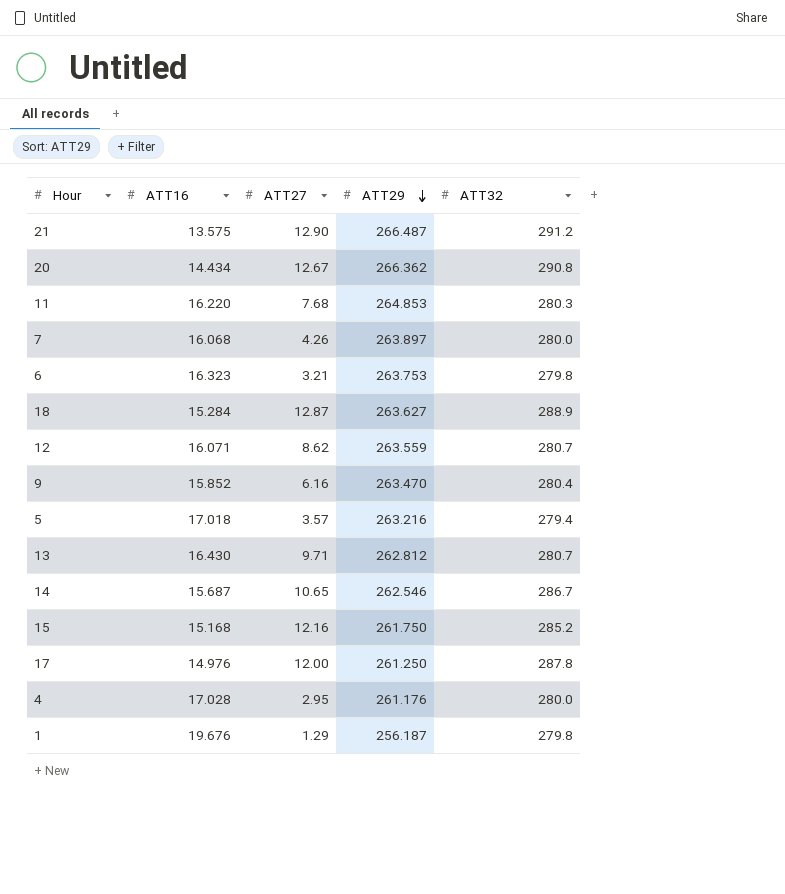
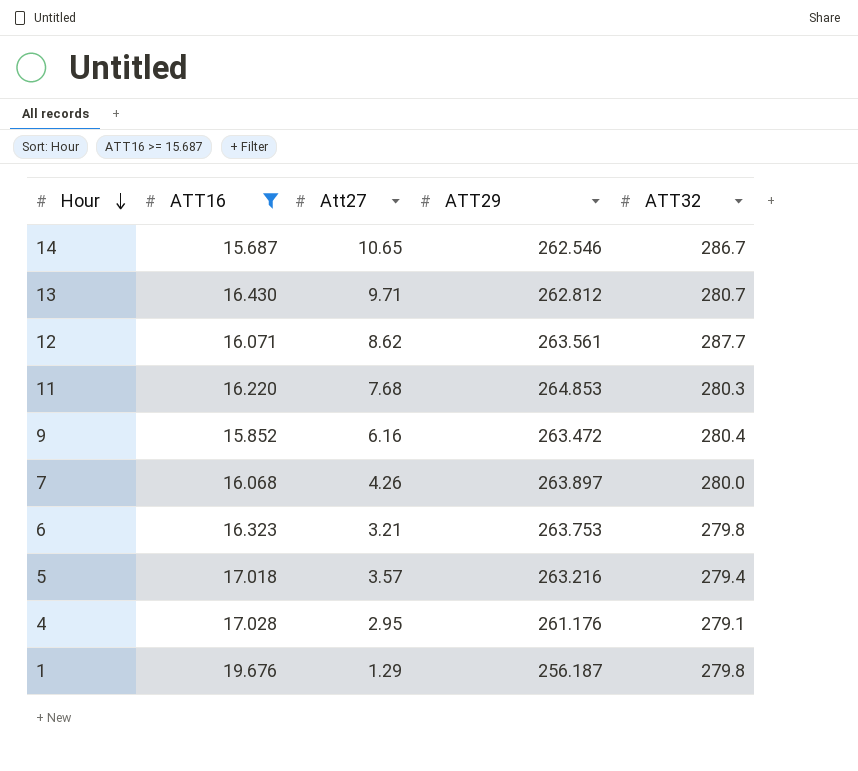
filter: none -> ATT16 >= 15.687
row order: ATT29 descending -> Hour descending
column name: ATT27 -> Att27
12 | ATT29: 263.559 -> 263.561
12 | ATT32: 280.7 -> 287.7
9 | ATT29: 263.470 -> 263.472
4 | ATT32: 280.0 -> 279.1

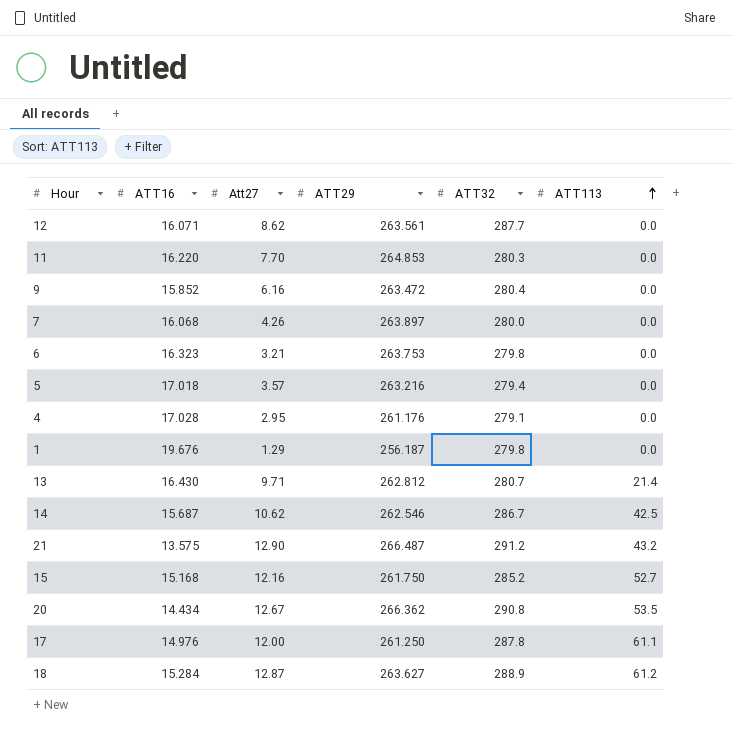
filter: ATT16 >= 15.687 -> none
row order: Hour descending -> ATT113 ascending
column ATT113 | position: none -> 6
11 | Att27: 7.68 -> 7.70
14 | Att27: 10.65 -> 10.62

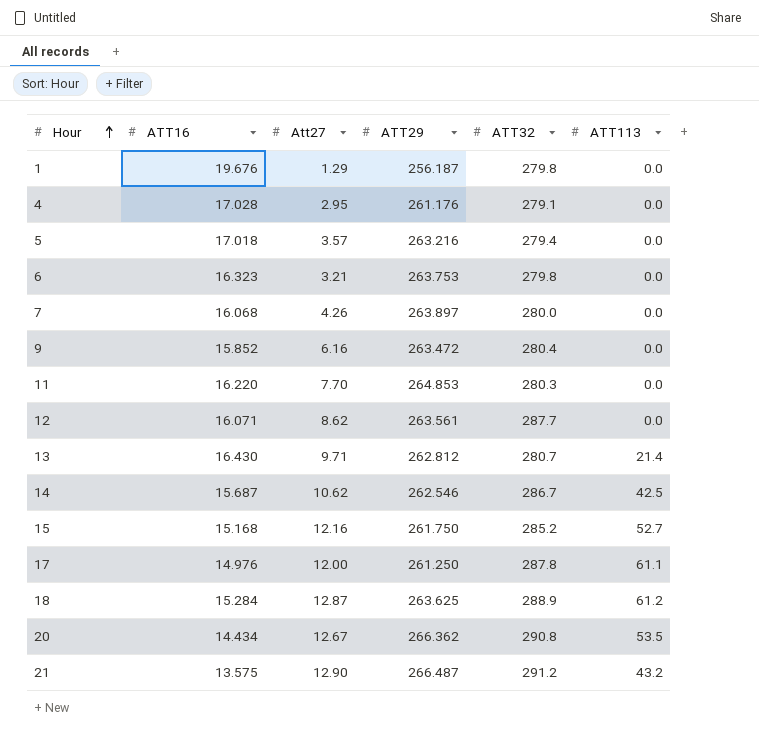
row order: ATT113 ascending -> Hour ascending
18 | ATT29: 263.627 -> 263.625

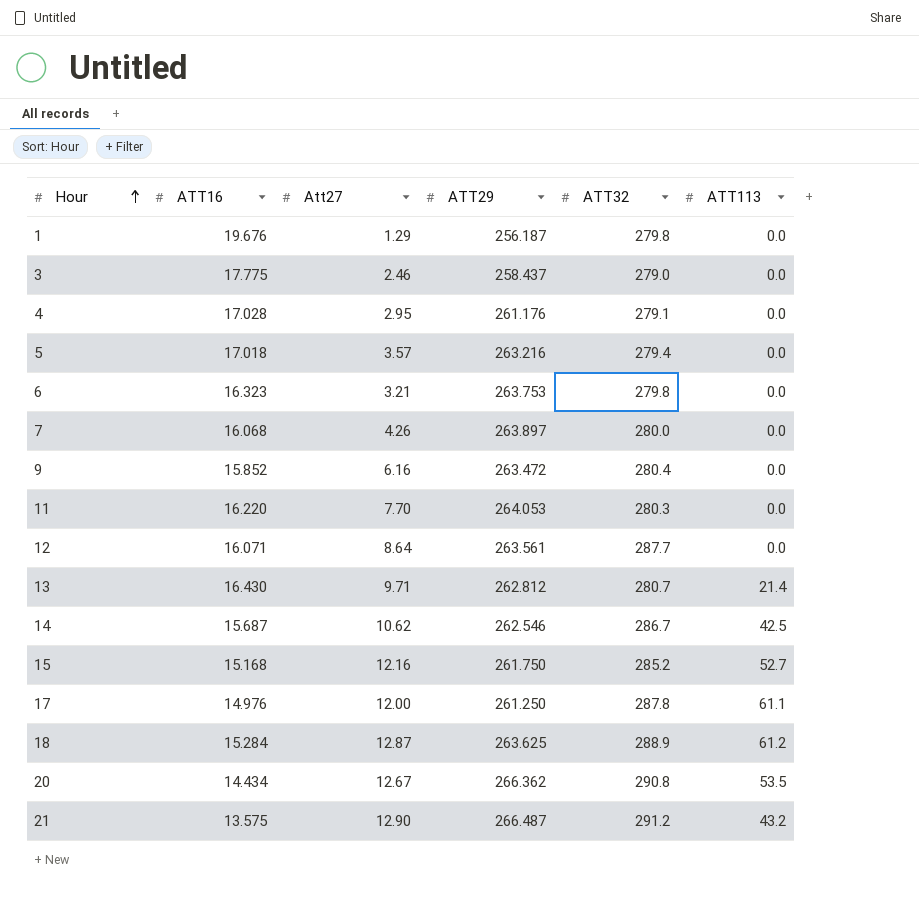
row 3: none -> 17.775 | 2.46 | 258.437 | 279.0 | 0.0
11 | ATT29: 264.853 -> 264.053
12 | Att27: 8.62 -> 8.64

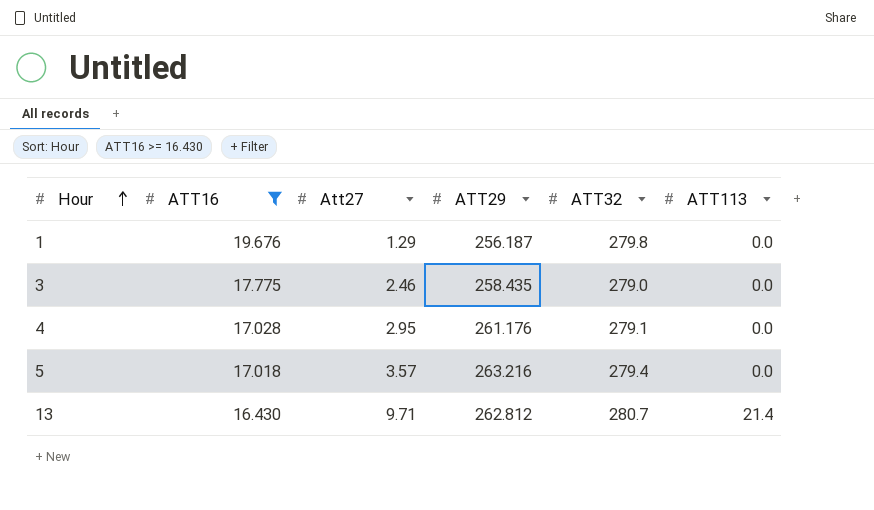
filter: none -> ATT16 >= 16.430
3 | ATT29: 258.437 -> 258.435

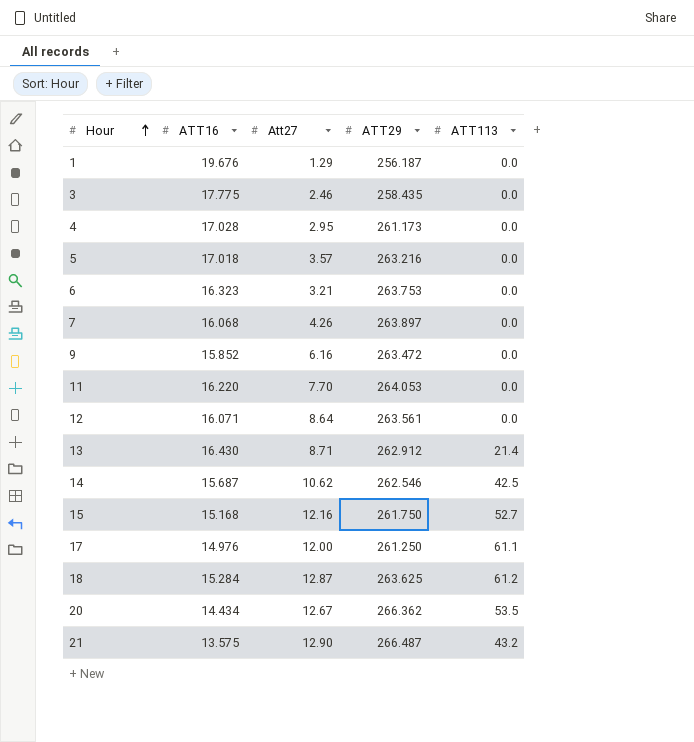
filter: ATT16 >= 16.430 -> none
column ATT32 | position: 5 -> none
4 | ATT29: 261.176 -> 261.173
13 | Att27: 9.71 -> 8.71
13 | ATT29: 262.812 -> 262.912

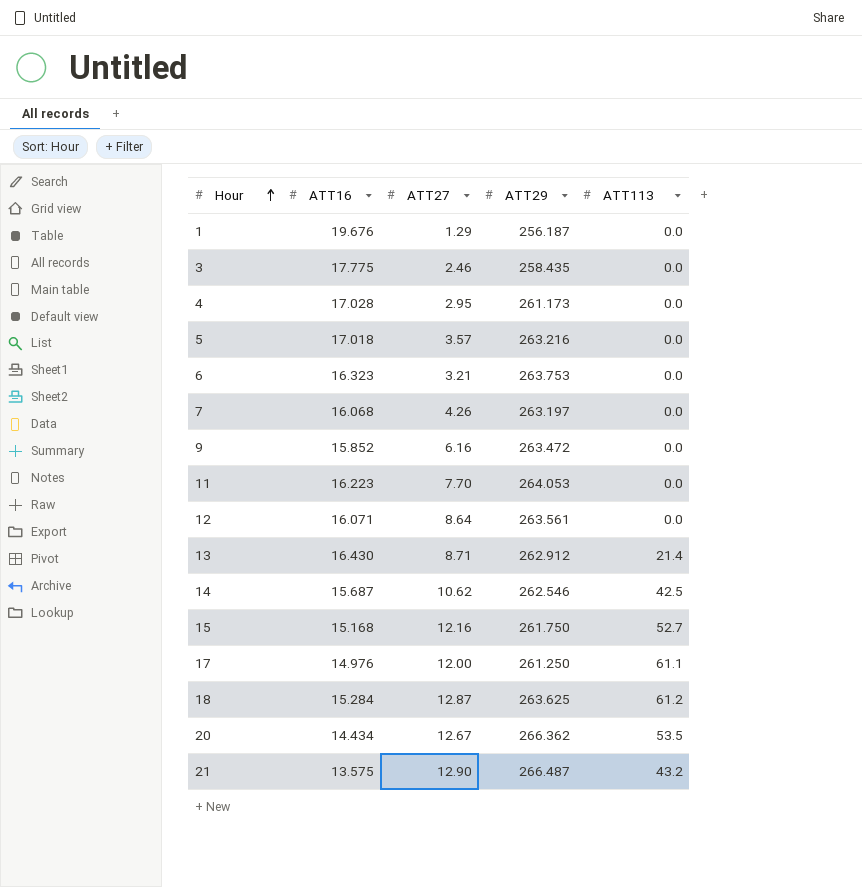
column name: Att27 -> ATT27
7 | ATT29: 263.897 -> 263.197
11 | ATT16: 16.220 -> 16.223

